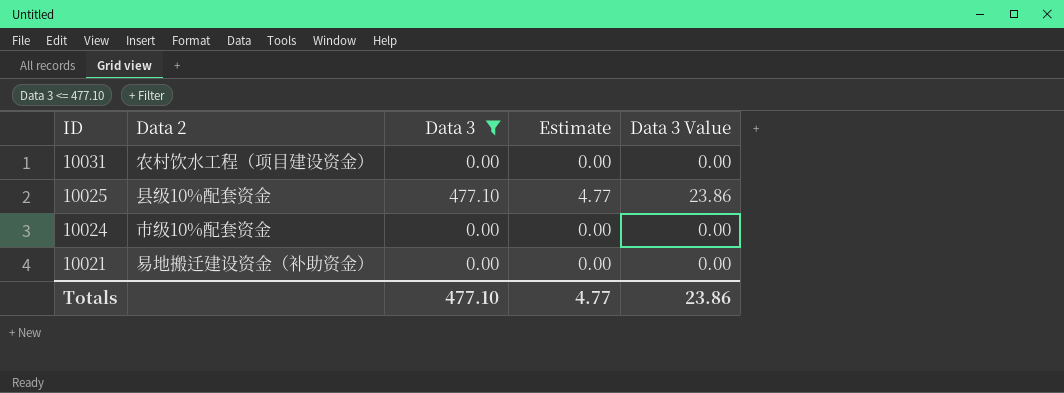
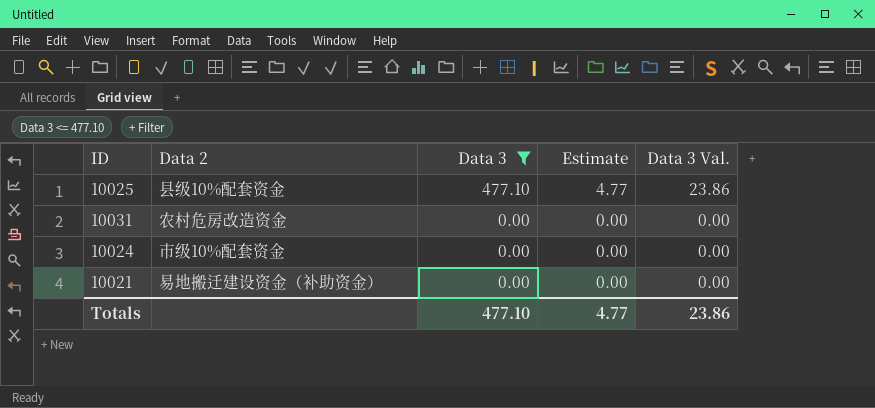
row order: ID descending -> Data 3 descending
column name: Data 3 Value -> Data 3 Val.
10031 | Data 2: 农村饮水工程（项目建设资金） -> 农村危房改造资金

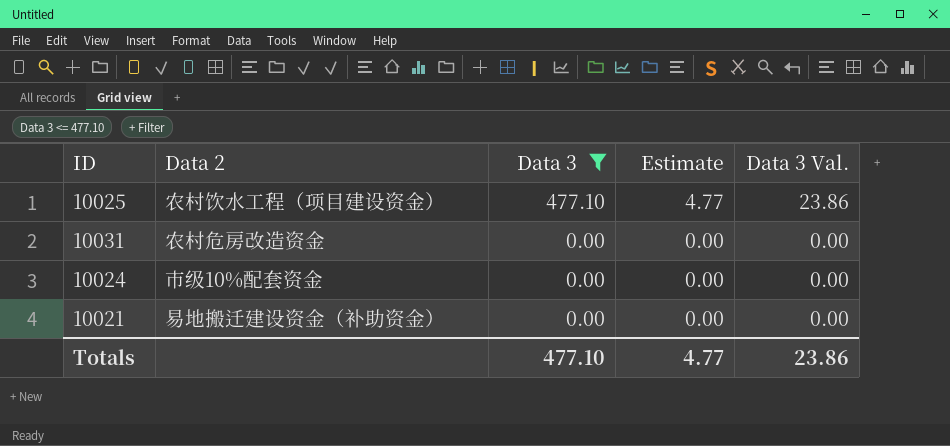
10025 | Data 2: 县级10%配套资金 -> 农村饮水工程（项目建设资金）

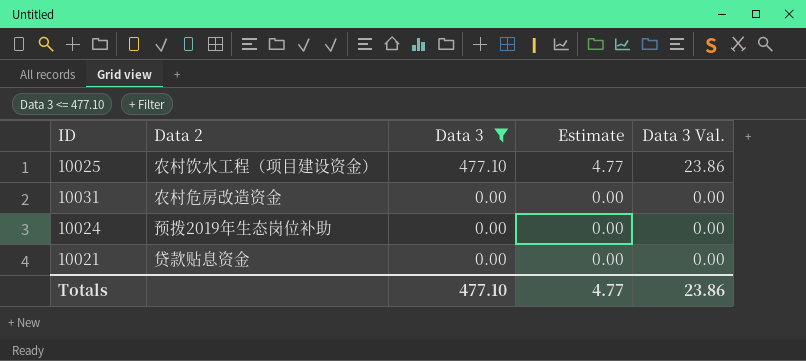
10024 | Data 2: 市级10%配套资金 -> 预拨2019年生态岗位补助
10021 | Data 2: 易地搬迁建设资金（补助资金） -> 贷款贴息资金

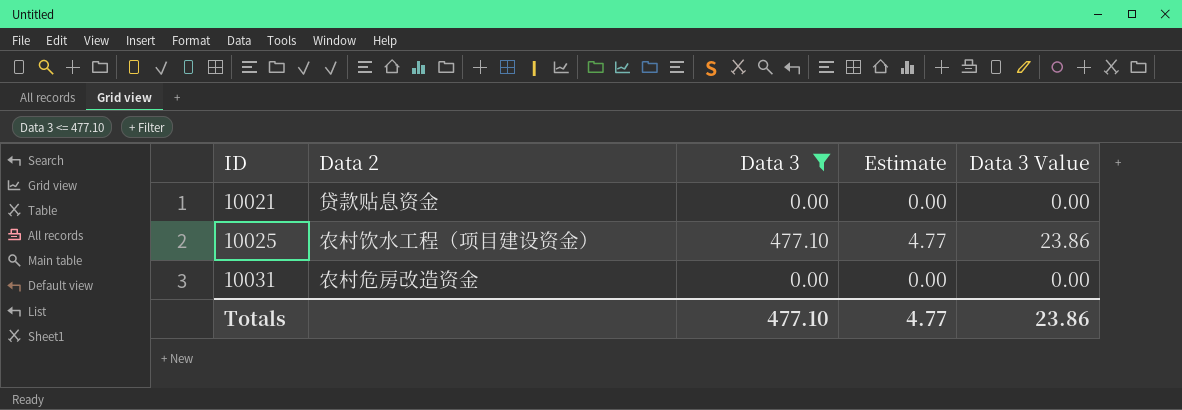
row order: Data 3 descending -> ID ascending
column name: Data 3 Val. -> Data 3 Value
row 10024: 预拨2019年生态岗位补助 | 0.00 | 0.00 | 0.00 -> none

